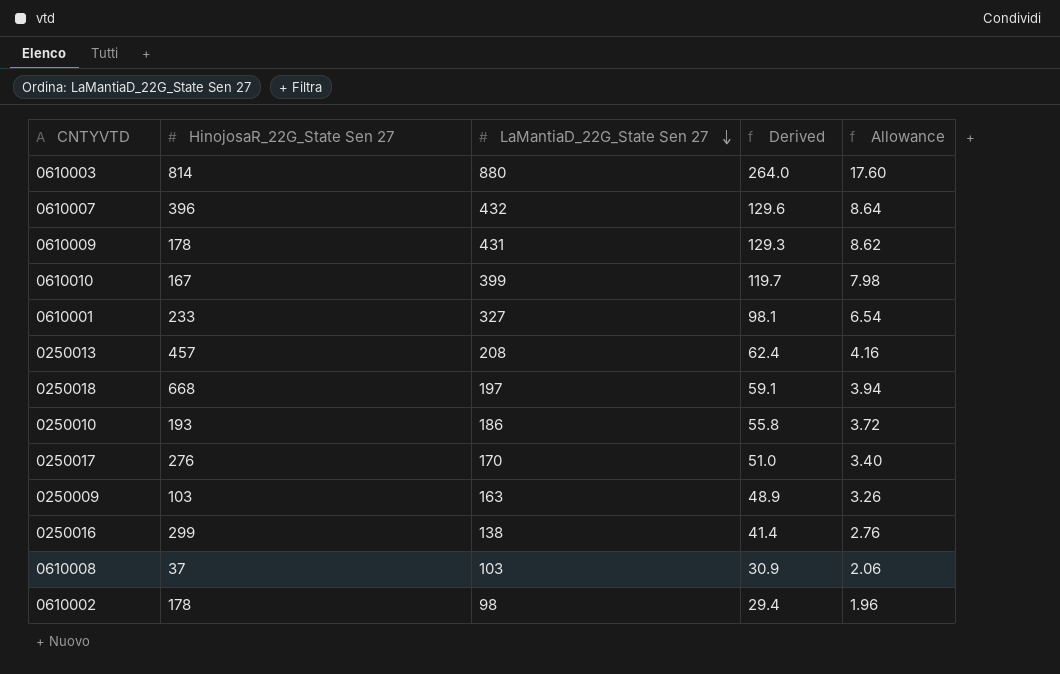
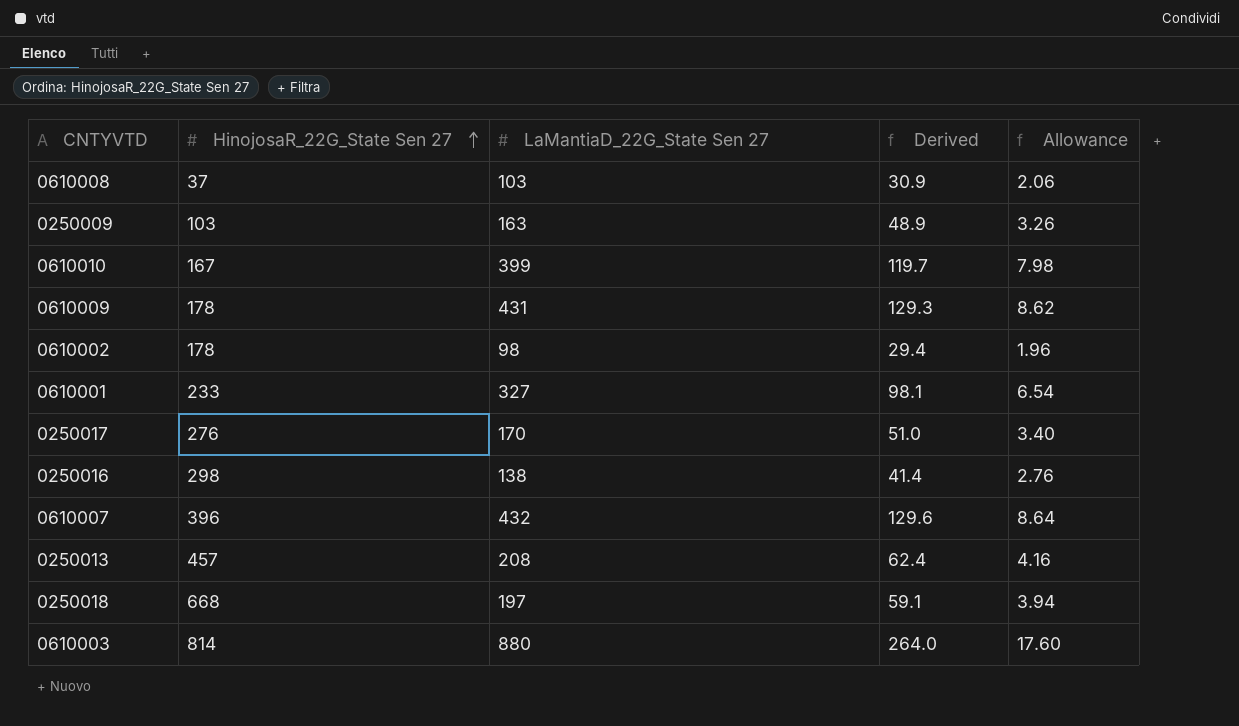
row order: LaMantiaD_22G_State Sen 27 descending -> HinojosaR_22G_State Sen 27 ascending
row 0250010: 193 | 186 | 55.8 | 3.72 -> none
0250016 | HinojosaR_22G_State Sen 27: 299 -> 298

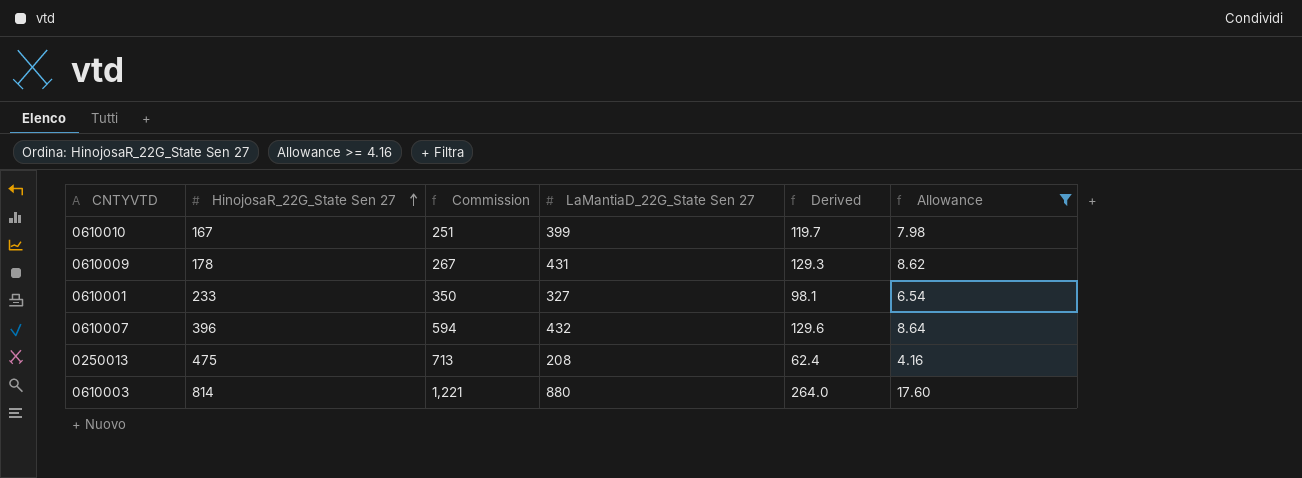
filter: none -> Allowance >= 4.16
column Commission | formula: none -> [HinojosaR_22G_State Sen 27] * 1.5
0250013 | HinojosaR_22G_State Sen 27: 457 -> 475

